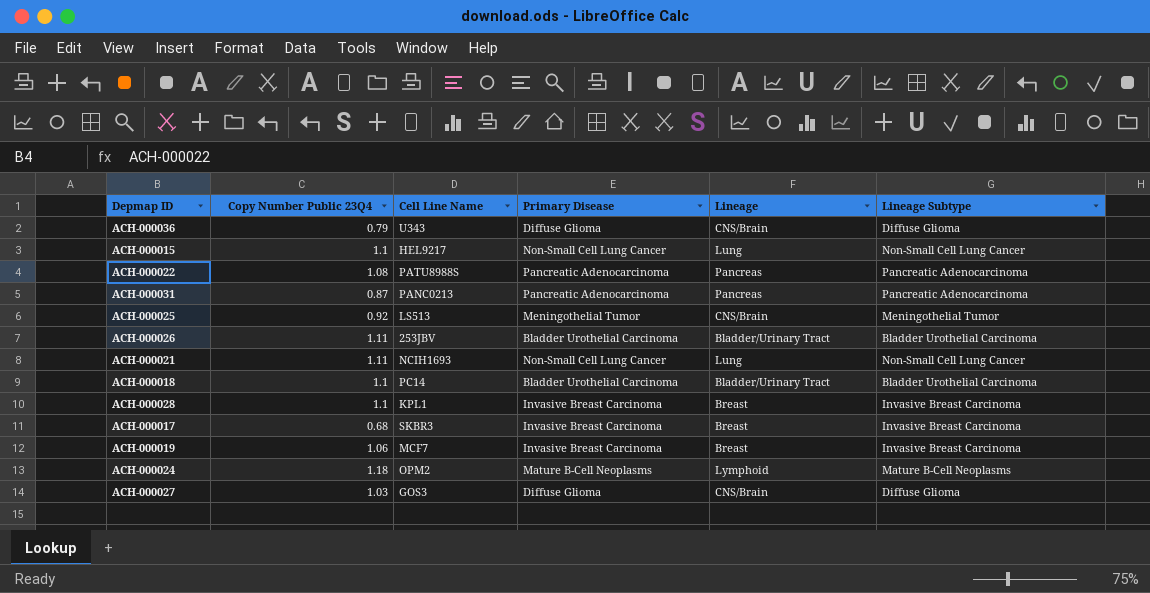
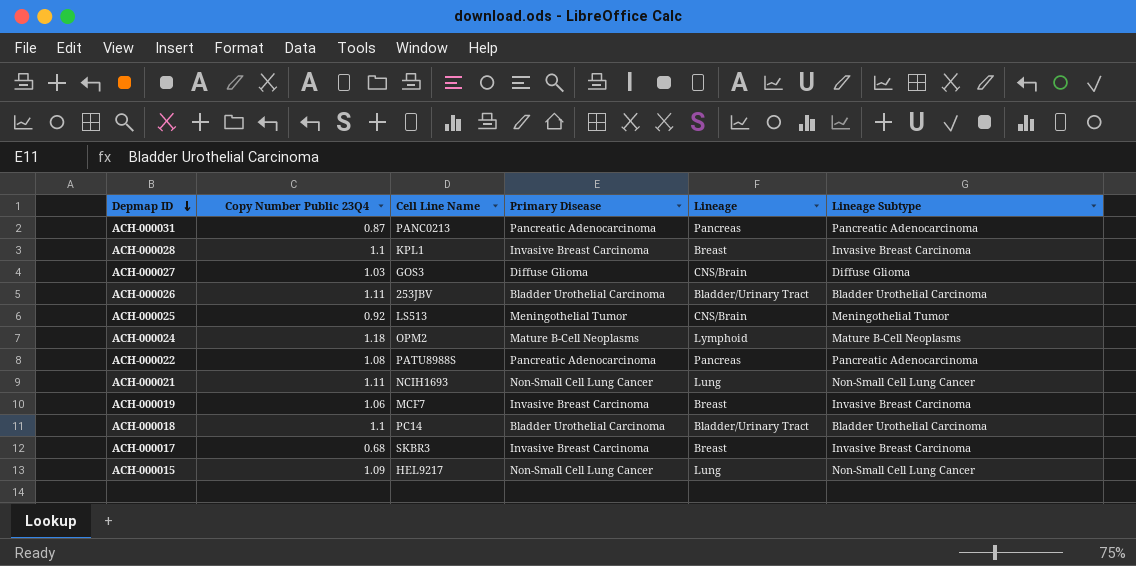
row order: none -> Depmap ID descending
row ACH-000036: 0.79 | U343 | Diffuse Glioma | CNS/Brain | Diffuse Glioma -> none
ACH-000015 | Copy Number Public 23Q4: 1.1 -> 1.09

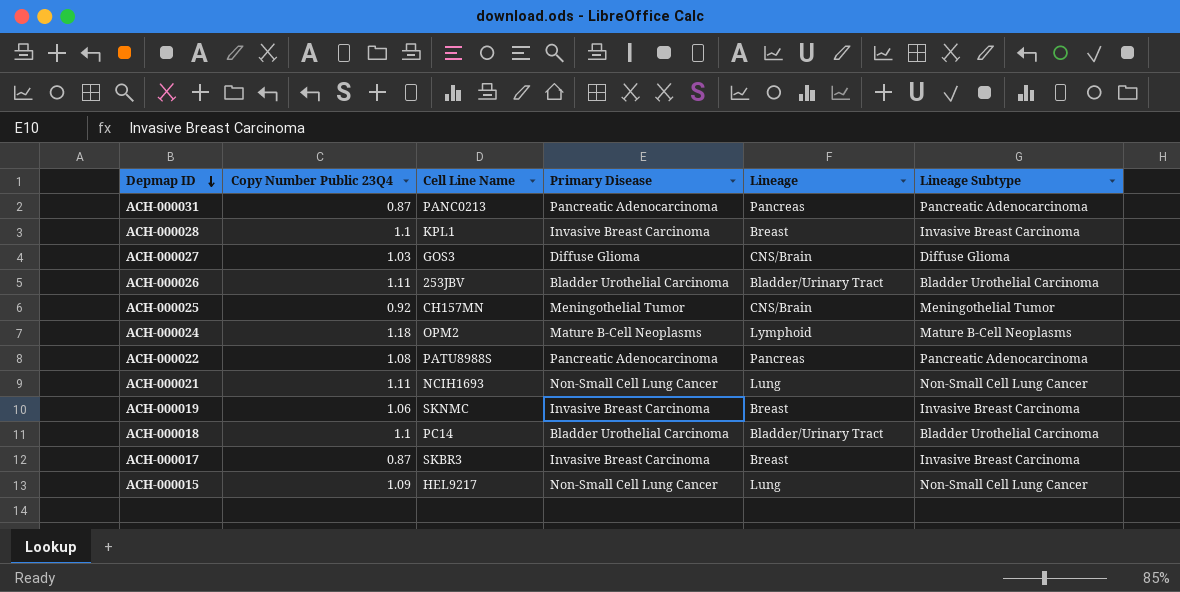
ACH-000025 | Cell Line Name: LS513 -> CH157MN
ACH-000019 | Cell Line Name: MCF7 -> SKNMC
ACH-000017 | Copy Number Public 23Q4: 0.68 -> 0.87

